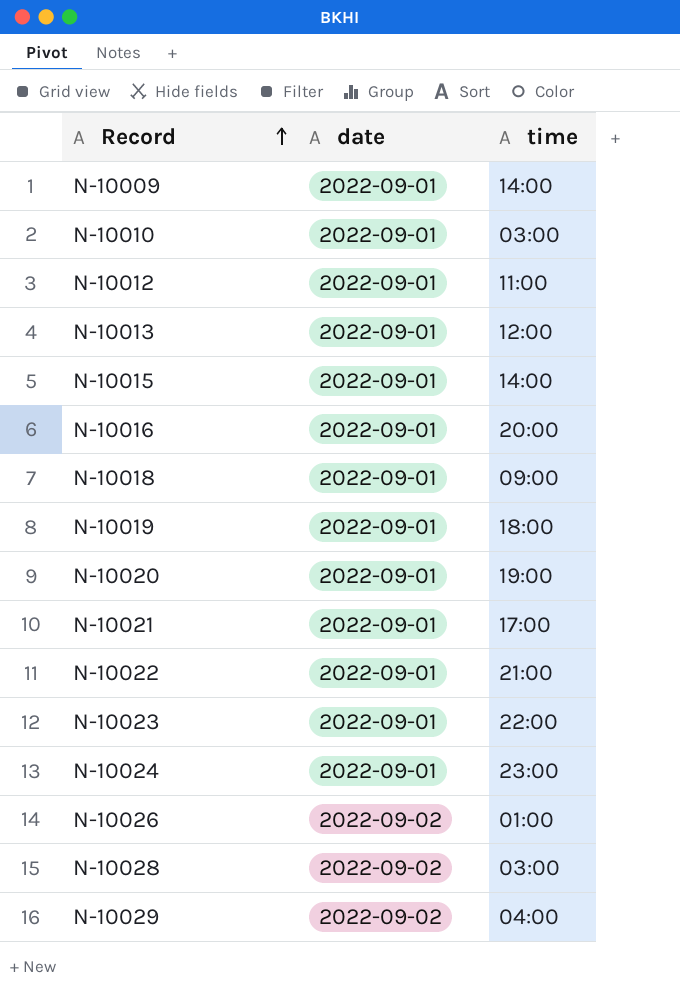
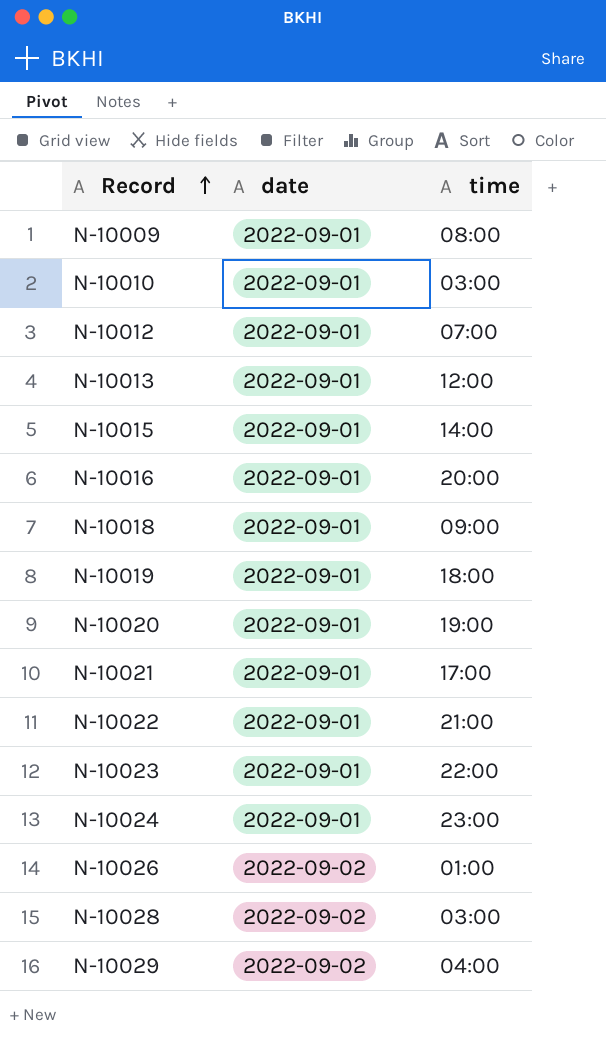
N-10009 | time: 14:00 -> 08:00
N-10012 | time: 11:00 -> 07:00

